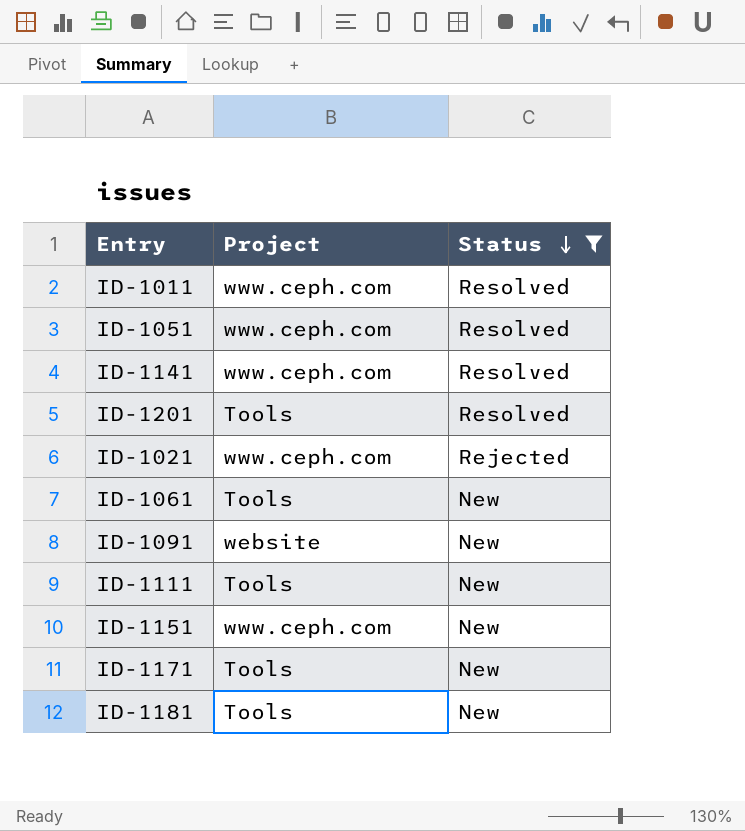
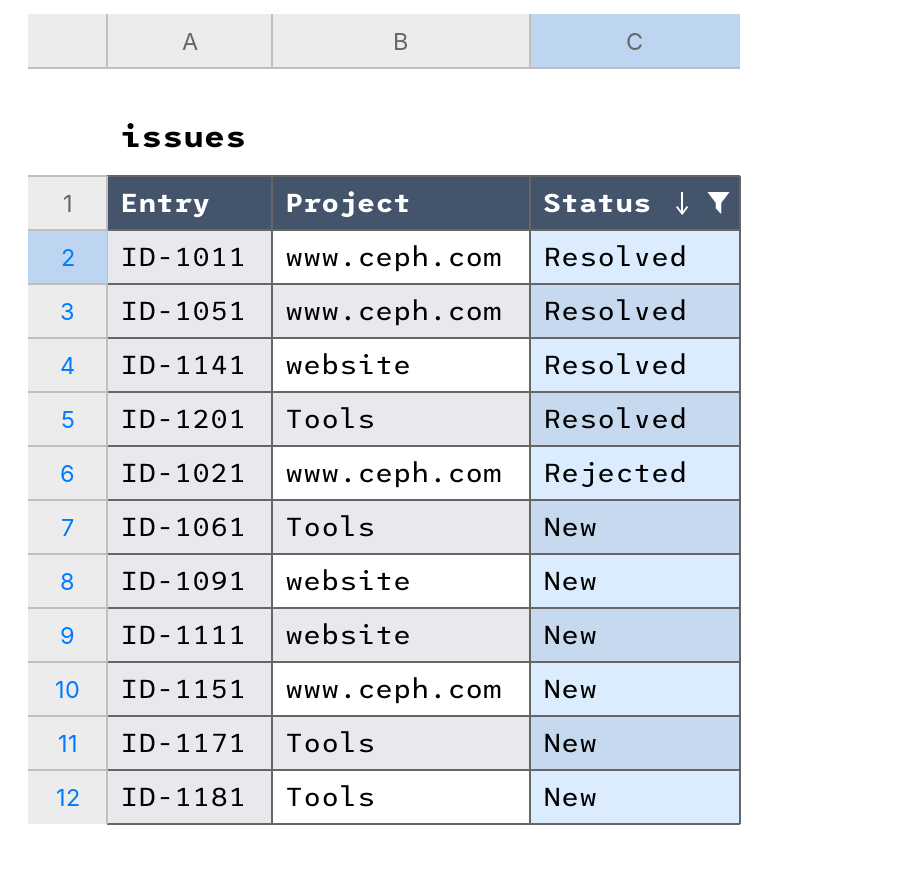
ID-1141 | Project: www.ceph.com -> website
ID-1111 | Project: Tools -> website

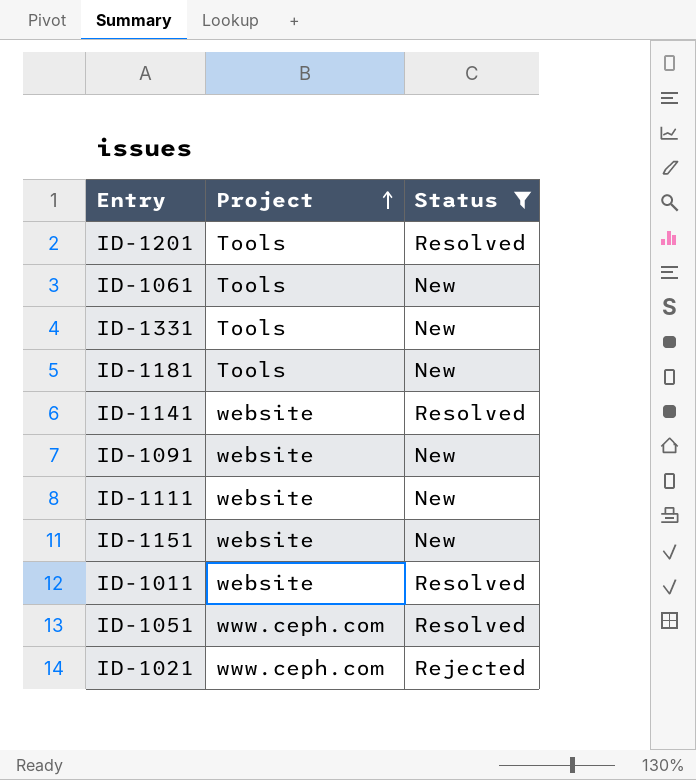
row order: Status descending -> Project ascending
row ID-1171: Tools | New -> none
row ID-1331: none -> Tools | New
ID-1151 | Project: www.ceph.com -> website
ID-1011 | Project: www.ceph.com -> website

